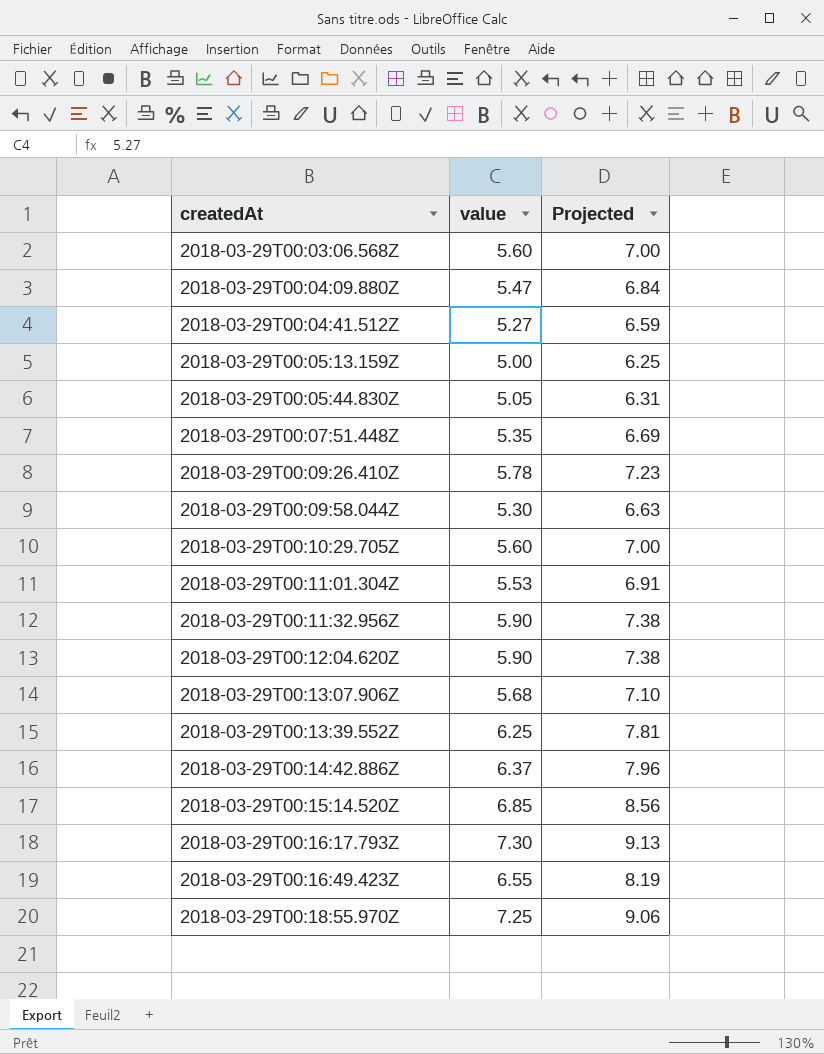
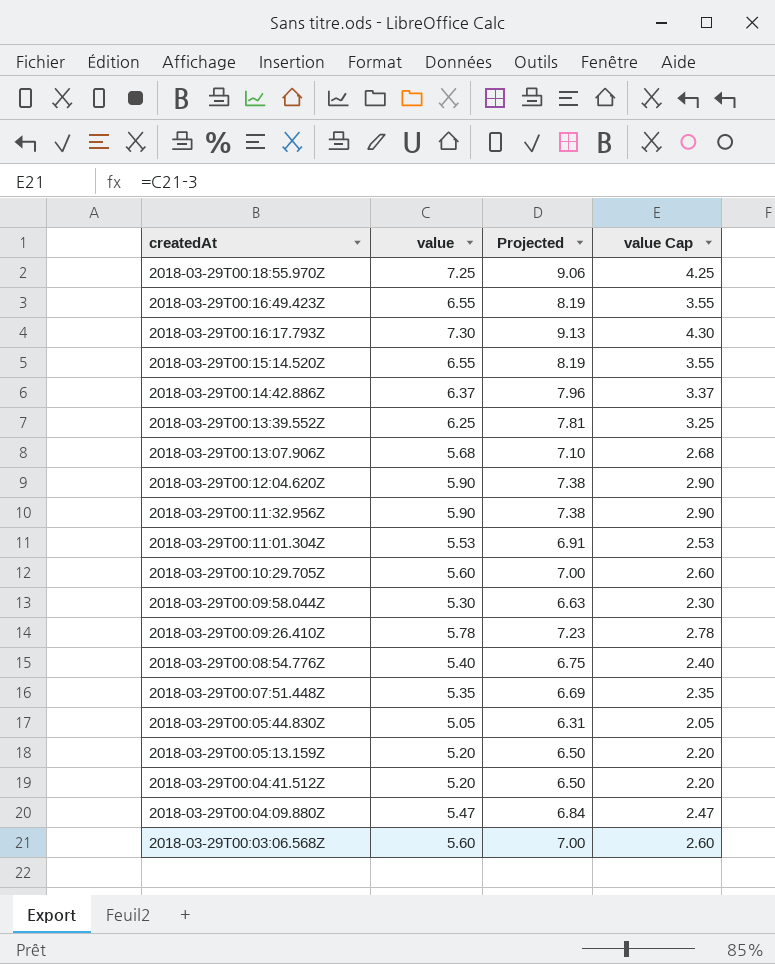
row order: createdAt ascending -> createdAt descending
column value Cap | formula: none -> [value] - 3
2018-03-29T00:15:14.520Z | value: 6.85 -> 6.55
2018-03-29T00:15:14.520Z | Projected: 8.56 -> 8.19
row 2018-03-29T00:08:54.776Z: none -> 5.40 | 6.75 | 2.40
2018-03-29T00:05:13.159Z | value: 5.00 -> 5.20
2018-03-29T00:05:13.159Z | Projected: 6.25 -> 6.50
2018-03-29T00:04:41.512Z | value: 5.27 -> 5.20
2018-03-29T00:04:41.512Z | Projected: 6.59 -> 6.50

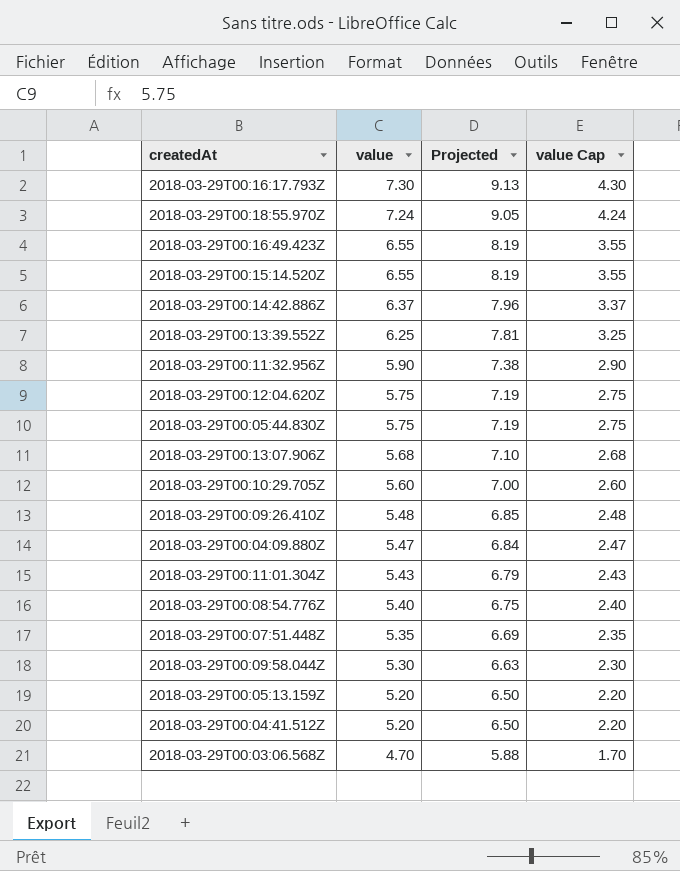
row order: createdAt descending -> value descending
2018-03-29T00:18:55.970Z | value: 7.25 -> 7.24
2018-03-29T00:18:55.970Z | Projected: 9.06 -> 9.05
2018-03-29T00:18:55.970Z | value Cap: 4.25 -> 4.24
2018-03-29T00:12:04.620Z | value: 5.90 -> 5.75
2018-03-29T00:12:04.620Z | Projected: 7.38 -> 7.19
2018-03-29T00:12:04.620Z | value Cap: 2.90 -> 2.75
2018-03-29T00:05:44.830Z | value: 5.05 -> 5.75
2018-03-29T00:05:44.830Z | Projected: 6.31 -> 7.19
2018-03-29T00:05:44.830Z | value Cap: 2.05 -> 2.75
2018-03-29T00:09:26.410Z | value: 5.78 -> 5.48
2018-03-29T00:09:26.410Z | Projected: 7.23 -> 6.85
2018-03-29T00:09:26.410Z | value Cap: 2.78 -> 2.48
2018-03-29T00:11:01.304Z | value: 5.53 -> 5.43
2018-03-29T00:11:01.304Z | Projected: 6.91 -> 6.79
2018-03-29T00:11:01.304Z | value Cap: 2.53 -> 2.43
2018-03-29T00:03:06.568Z | value: 5.60 -> 4.70
2018-03-29T00:03:06.568Z | Projected: 7.00 -> 5.88
2018-03-29T00:03:06.568Z | value Cap: 2.60 -> 1.70

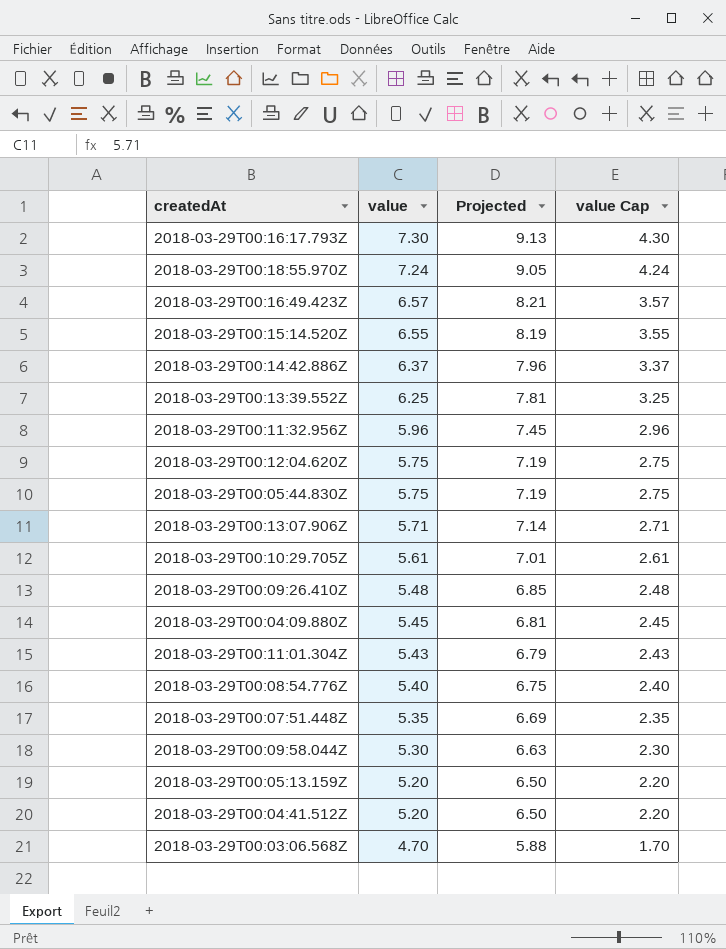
2018-03-29T00:16:49.423Z | value: 6.55 -> 6.57
2018-03-29T00:16:49.423Z | Projected: 8.19 -> 8.21
2018-03-29T00:16:49.423Z | value Cap: 3.55 -> 3.57
2018-03-29T00:11:32.956Z | value: 5.90 -> 5.96
2018-03-29T00:11:32.956Z | Projected: 7.38 -> 7.45
2018-03-29T00:11:32.956Z | value Cap: 2.90 -> 2.96
2018-03-29T00:13:07.906Z | value: 5.68 -> 5.71
2018-03-29T00:13:07.906Z | Projected: 7.10 -> 7.14
2018-03-29T00:13:07.906Z | value Cap: 2.68 -> 2.71
2018-03-29T00:10:29.705Z | value: 5.60 -> 5.61
2018-03-29T00:10:29.705Z | Projected: 7.00 -> 7.01
2018-03-29T00:10:29.705Z | value Cap: 2.60 -> 2.61
2018-03-29T00:04:09.880Z | value: 5.47 -> 5.45
2018-03-29T00:04:09.880Z | Projected: 6.84 -> 6.81
2018-03-29T00:04:09.880Z | value Cap: 2.47 -> 2.45

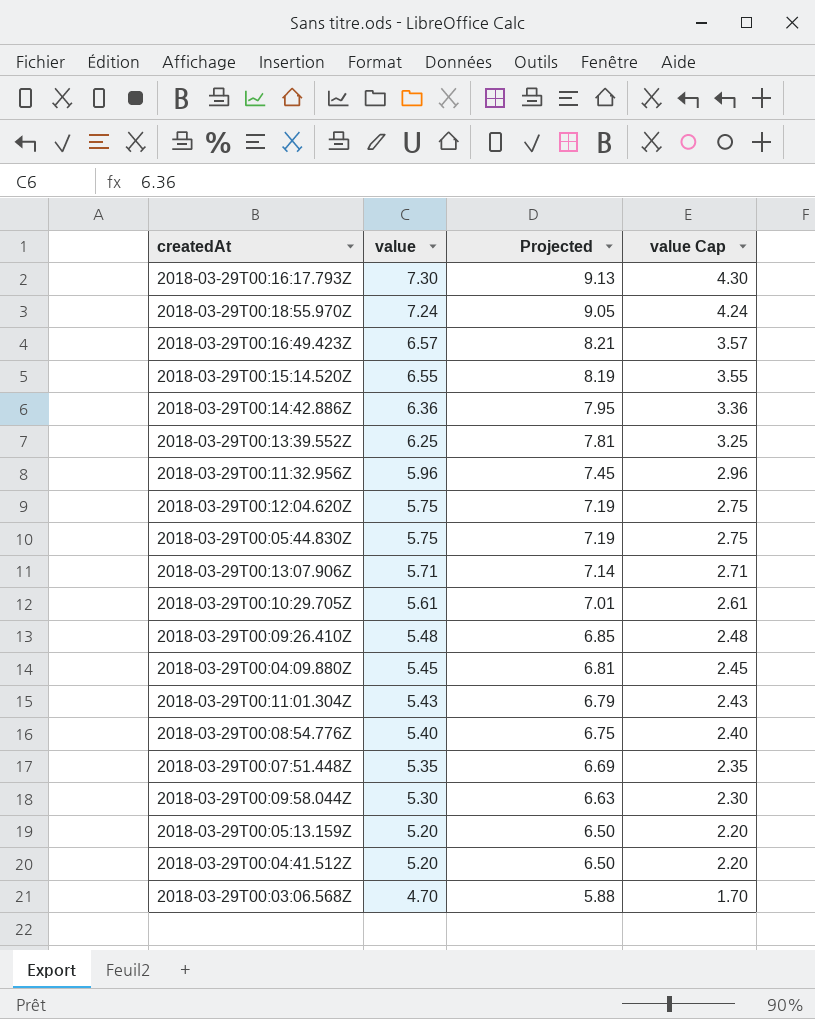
2018-03-29T00:14:42.886Z | value: 6.37 -> 6.36
2018-03-29T00:14:42.886Z | Projected: 7.96 -> 7.95
2018-03-29T00:14:42.886Z | value Cap: 3.37 -> 3.36

